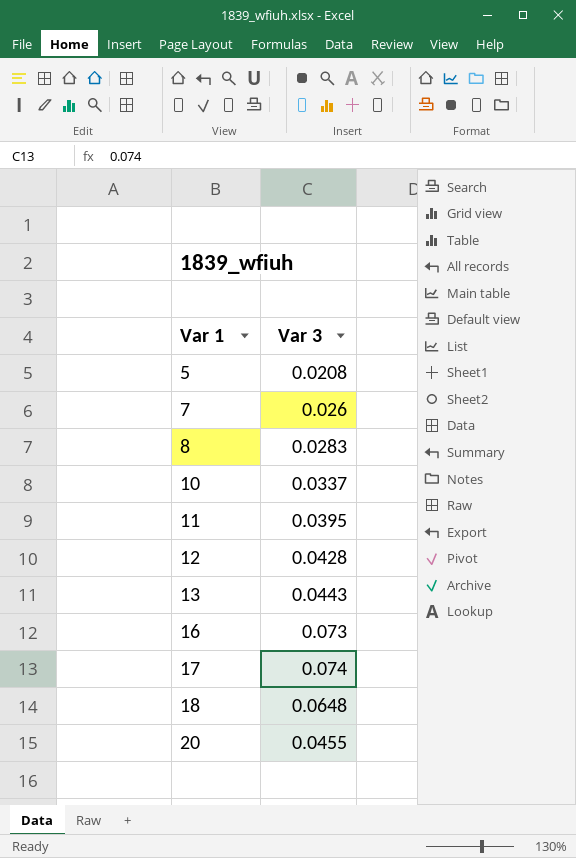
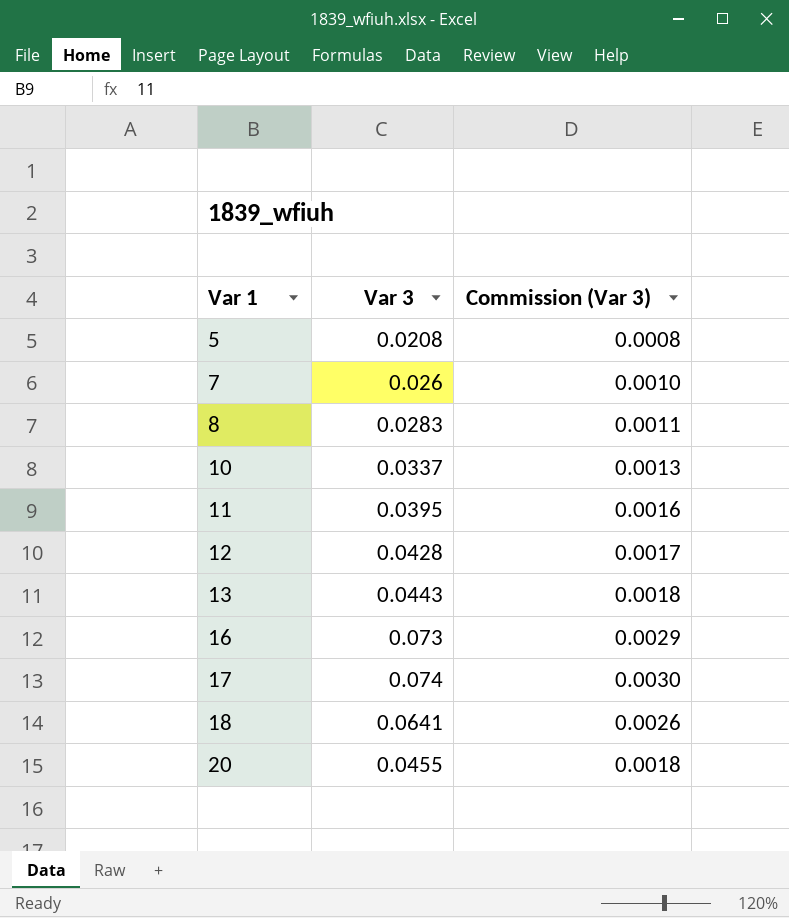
column Commission (Var 3) | formula: none -> [Var 3] * 0.04
18 | Var 3: 0.0648 -> 0.0641

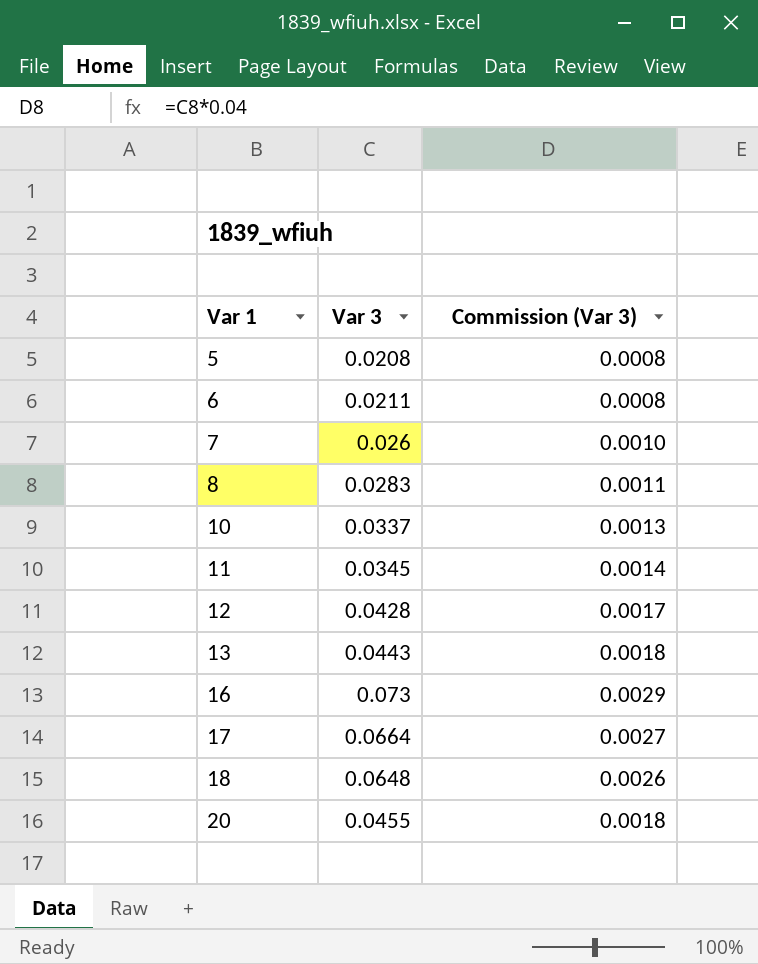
row 6: none -> 0.0211 | 0.0008
11 | Var 3: 0.0395 -> 0.0345
11 | Commission (Var 3): 0.0016 -> 0.0014
17 | Var 3: 0.074 -> 0.0664
17 | Commission (Var 3): 0.0030 -> 0.0027
18 | Var 3: 0.0641 -> 0.0648

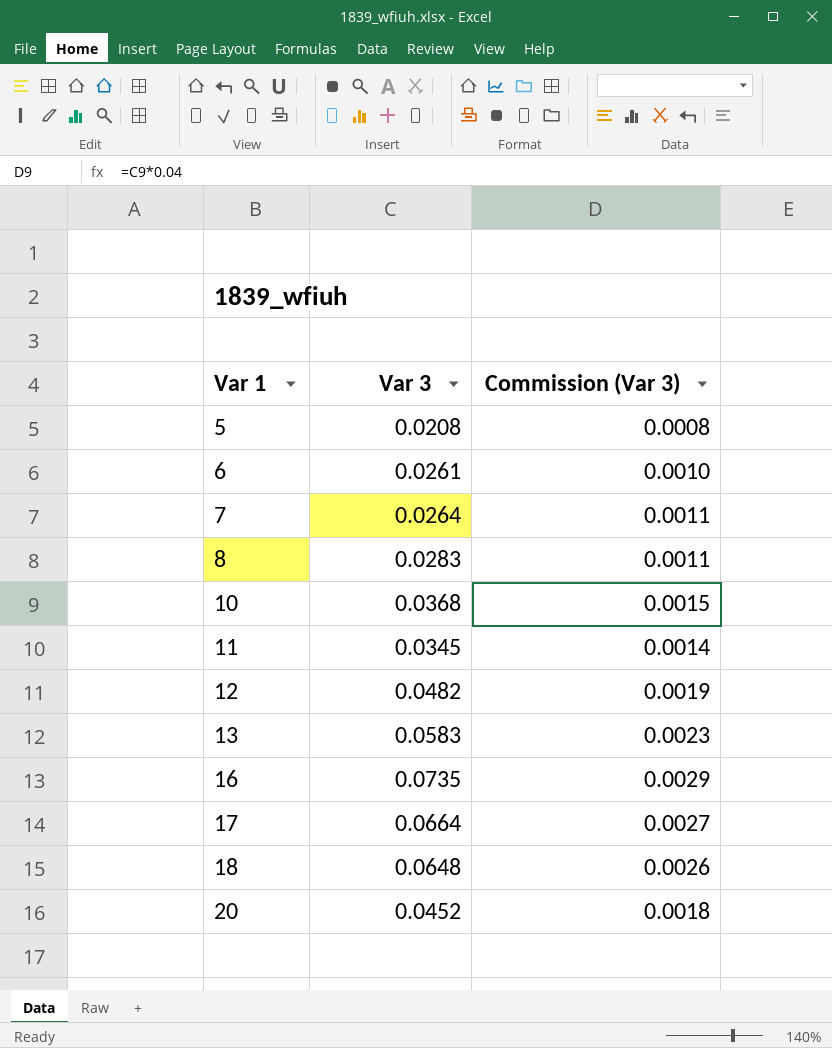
6 | Var 3: 0.0211 -> 0.0261
6 | Commission (Var 3): 0.0008 -> 0.0010
7 | Var 3: 0.026 -> 0.0264
7 | Commission (Var 3): 0.0010 -> 0.0011
10 | Var 3: 0.0337 -> 0.0368
10 | Commission (Var 3): 0.0013 -> 0.0015
12 | Var 3: 0.0428 -> 0.0482
12 | Commission (Var 3): 0.0017 -> 0.0019
13 | Var 3: 0.0443 -> 0.0583
13 | Commission (Var 3): 0.0018 -> 0.0023
16 | Var 3: 0.073 -> 0.0735
20 | Var 3: 0.0455 -> 0.0452

